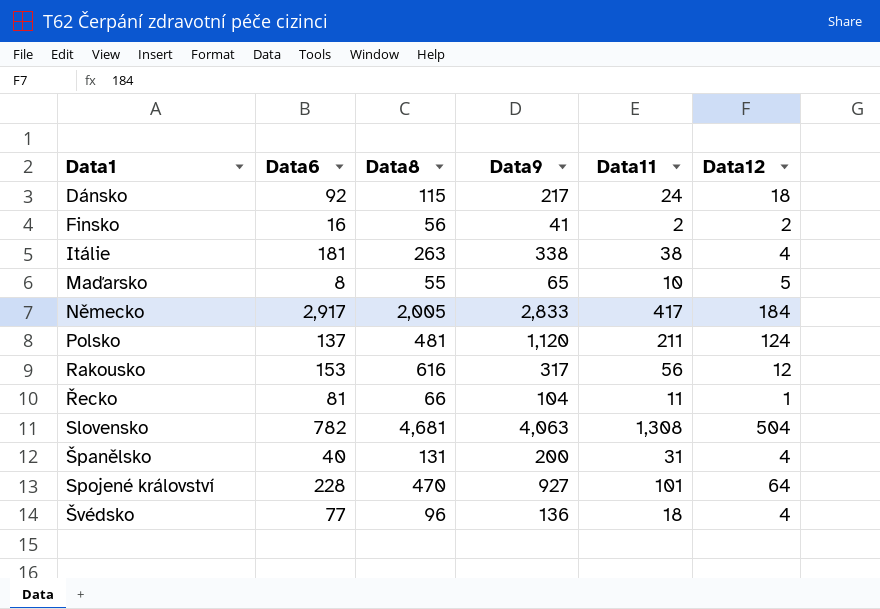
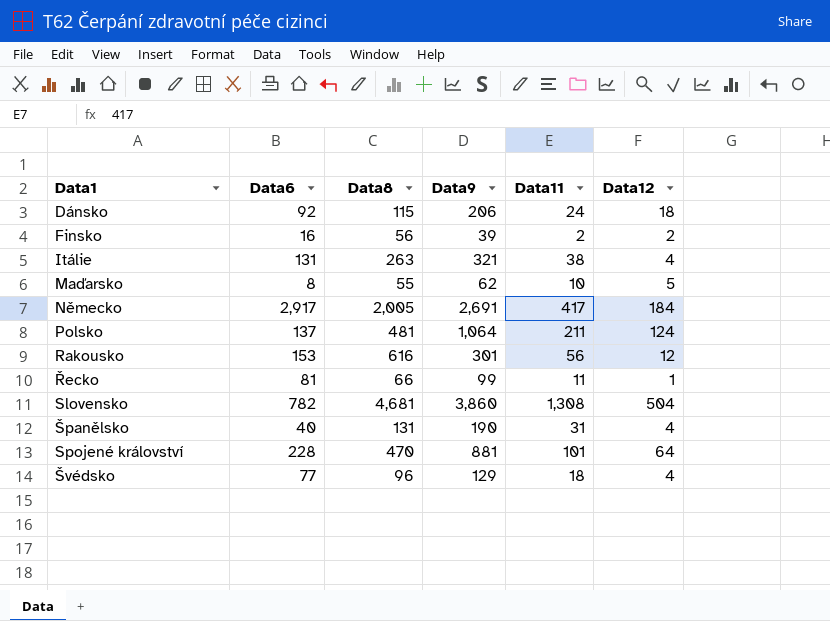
Dánsko | Data9: 217 -> 206
Finsko | Data9: 41 -> 39
Itálie | Data6: 181 -> 131
Itálie | Data9: 338 -> 321
Maďarsko | Data9: 65 -> 62
Německo | Data9: 2,833 -> 2,691
Polsko | Data9: 1,120 -> 1,064
Rakousko | Data9: 317 -> 301
Řecko | Data9: 104 -> 99
Slovensko | Data9: 4,063 -> 3,860
Španělsko | Data9: 200 -> 190
Spojené království | Data9: 927 -> 881
Švédsko | Data9: 136 -> 129

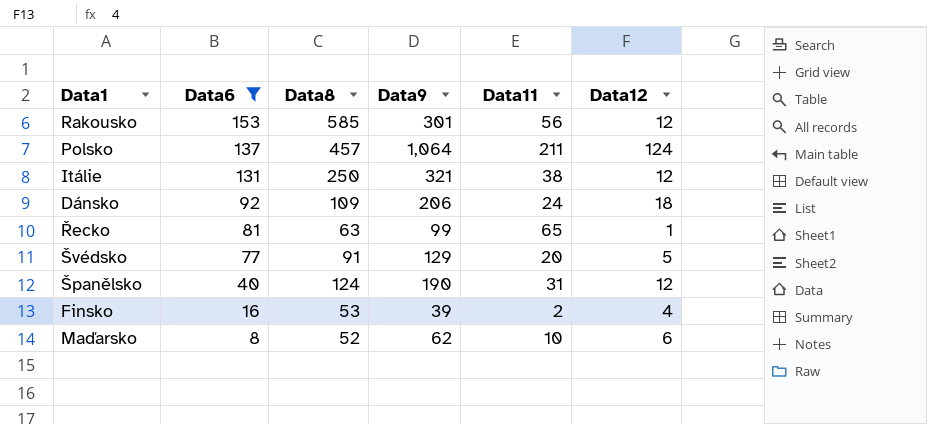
filter: none -> Data6 <= 153
row order: Data1 ascending -> Data6 descending
Rakousko | Data8: 616 -> 585
Polsko | Data8: 481 -> 457
Itálie | Data8: 263 -> 250
Itálie | Data12: 4 -> 12
Dánsko | Data8: 115 -> 109
Řecko | Data8: 66 -> 63
Řecko | Data11: 11 -> 65
Švédsko | Data8: 96 -> 91
Švédsko | Data11: 18 -> 20
Švédsko | Data12: 4 -> 5
Španělsko | Data8: 131 -> 124
Španělsko | Data12: 4 -> 12
Finsko | Data8: 56 -> 53
Finsko | Data12: 2 -> 4
Maďarsko | Data8: 55 -> 52
Maďarsko | Data12: 5 -> 6

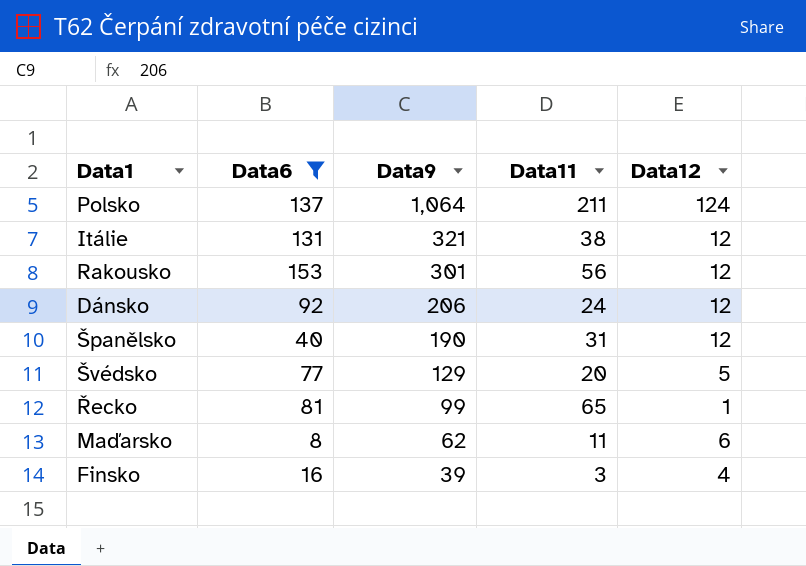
row order: Data6 descending -> Data9 descending
column Data8 | position: 3 -> none
Dánsko | Data12: 18 -> 12
Maďarsko | Data11: 10 -> 11
Finsko | Data11: 2 -> 3

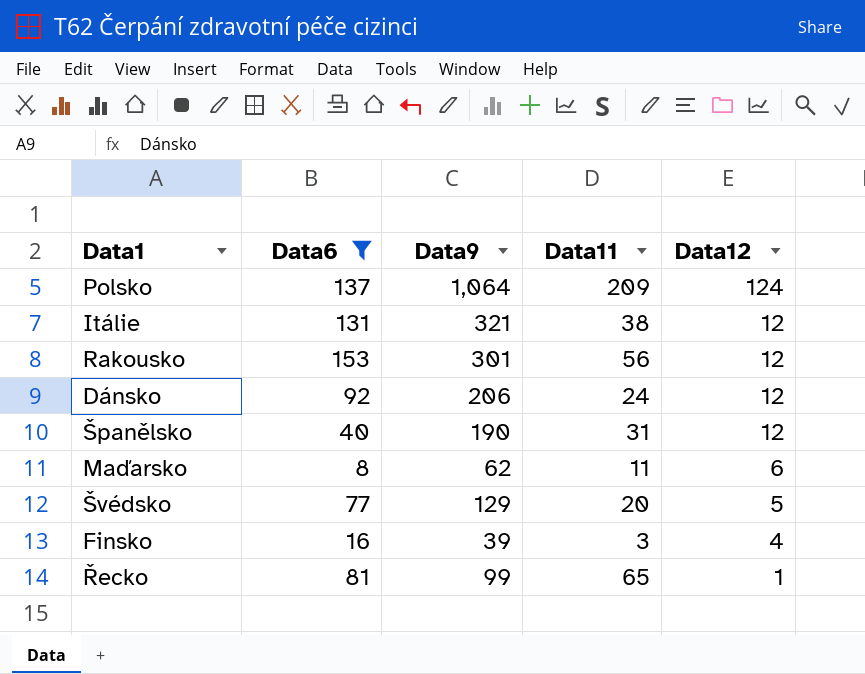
row order: Data9 descending -> Data12 descending
Polsko | Data11: 211 -> 209

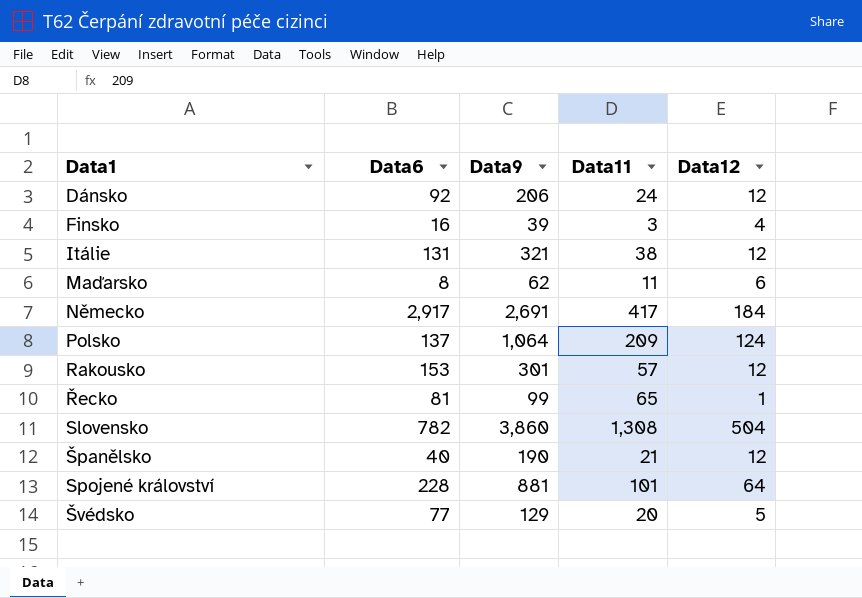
filter: Data6 <= 153 -> none
row order: Data12 descending -> Data1 ascending
Rakousko | Data11: 56 -> 57
Španělsko | Data11: 31 -> 21

